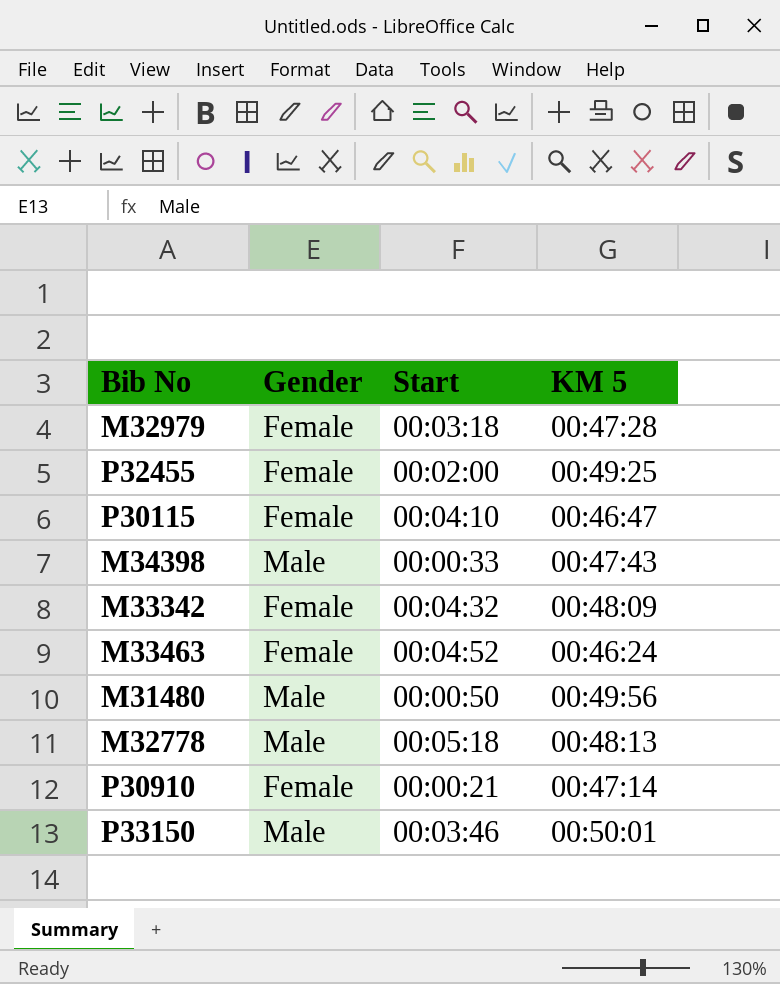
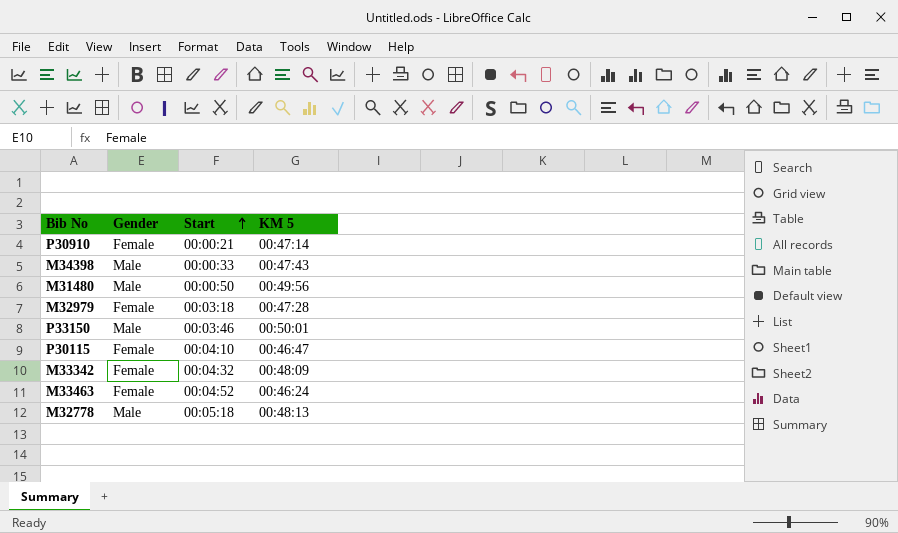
row order: none -> Start ascending
row P32455: Female | 00:02:00 | 00:49:25 -> none

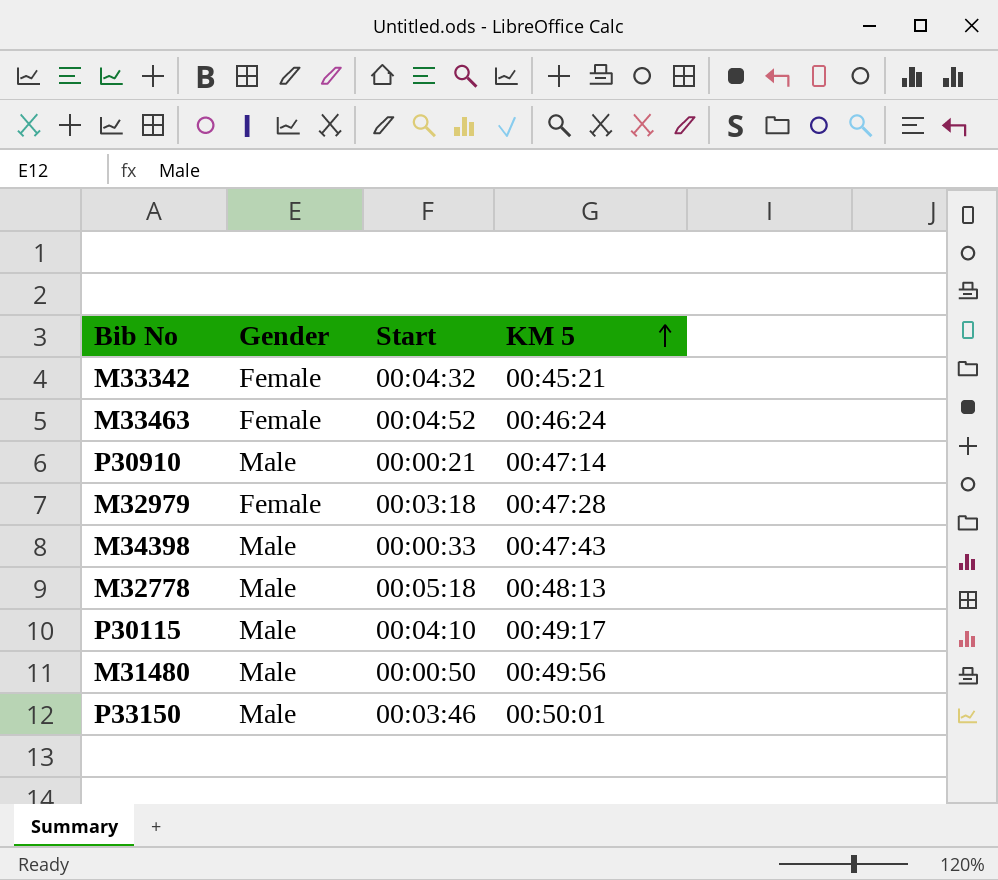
row order: Start ascending -> KM 5 ascending
M33342 | KM 5: 00:48:09 -> 00:45:21
P30910 | Gender: Female -> Male
P30115 | Gender: Female -> Male
P30115 | KM 5: 00:46:47 -> 00:49:17

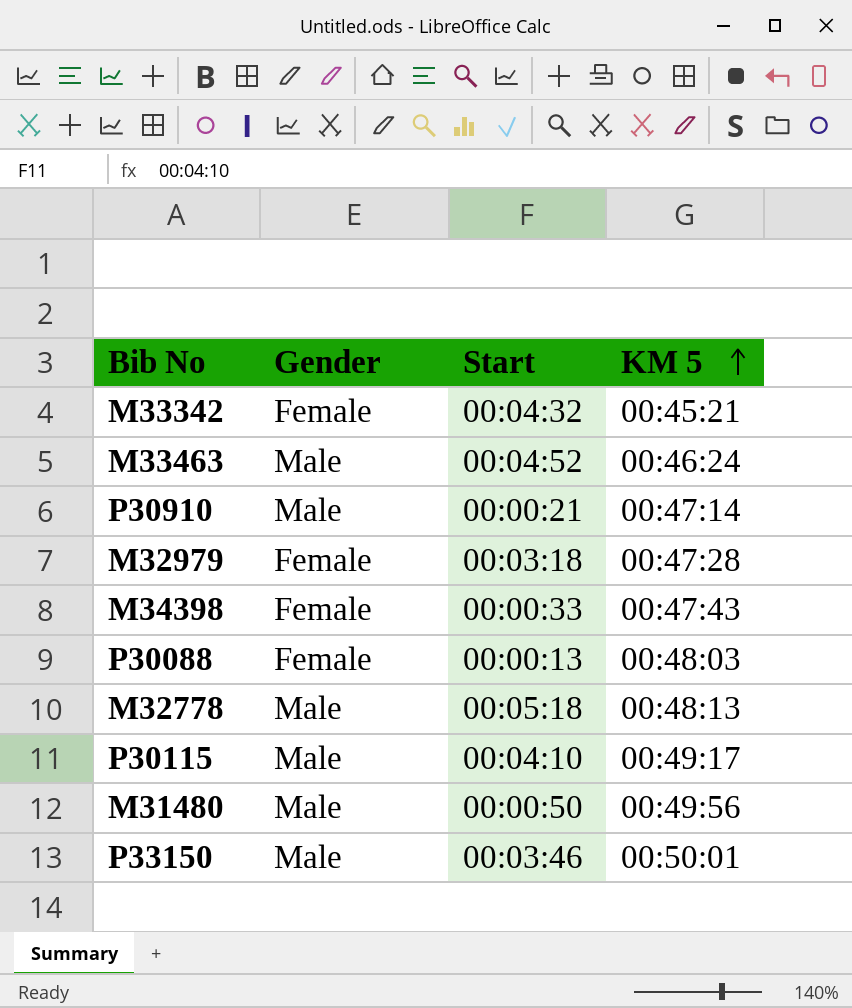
M33463 | Gender: Female -> Male
M34398 | Gender: Male -> Female
row P30088: none -> Female | 00:00:13 | 00:48:03

